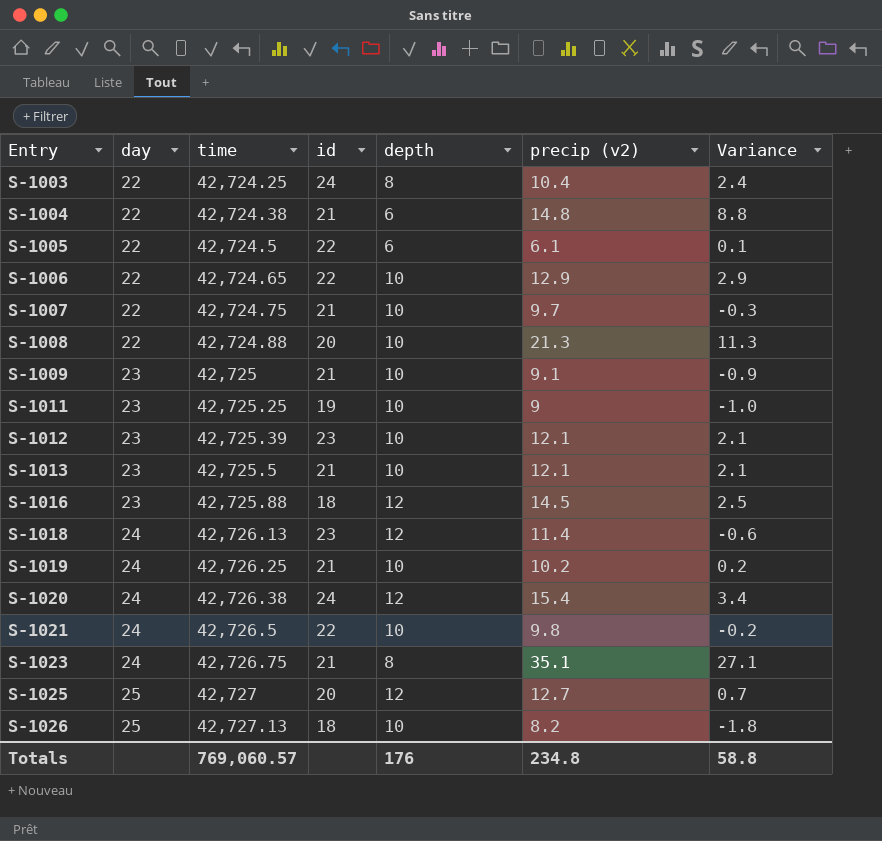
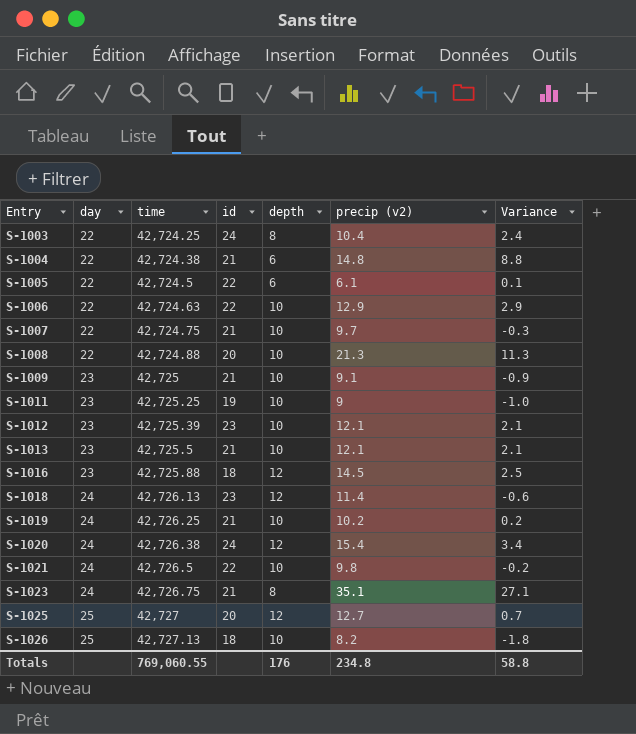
S-1006 | time: 42,724.65 -> 42,724.63
Totals | time: 769,060.57 -> 769,060.55

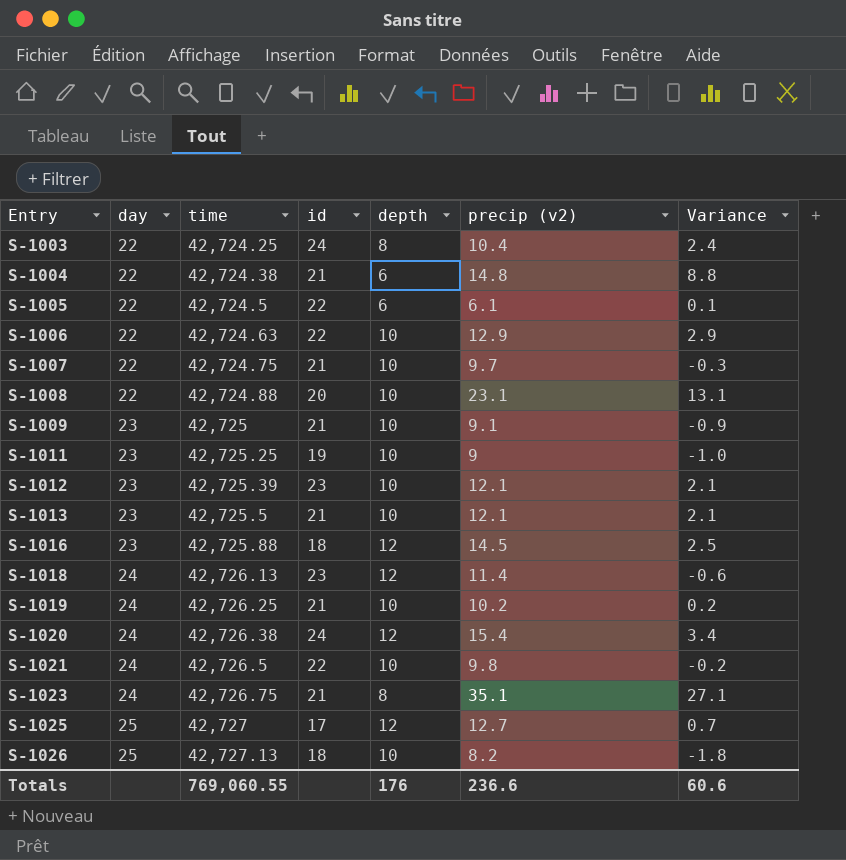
S-1008 | precip (v2): 21.3 -> 23.1
S-1008 | Variance: 11.3 -> 13.1
S-1025 | id: 20 -> 17
Totals | precip (v2): 234.8 -> 236.6
Totals | Variance: 58.8 -> 60.6

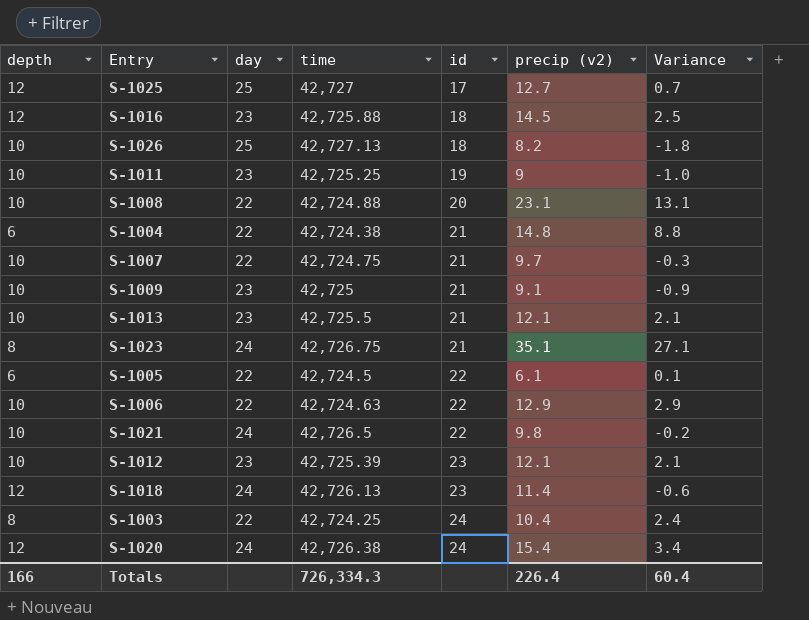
row order: Entry ascending -> id ascending
column depth | position: 5 -> 1
row S-1019: 24 | 42,726.25 | 21 | 10 | 10.2 | 0.2 -> none
Totals | depth: 176 -> 166
Totals | time: 769,060.55 -> 726,334.3
Totals | precip (v2): 236.6 -> 226.4
Totals | Variance: 60.6 -> 60.4

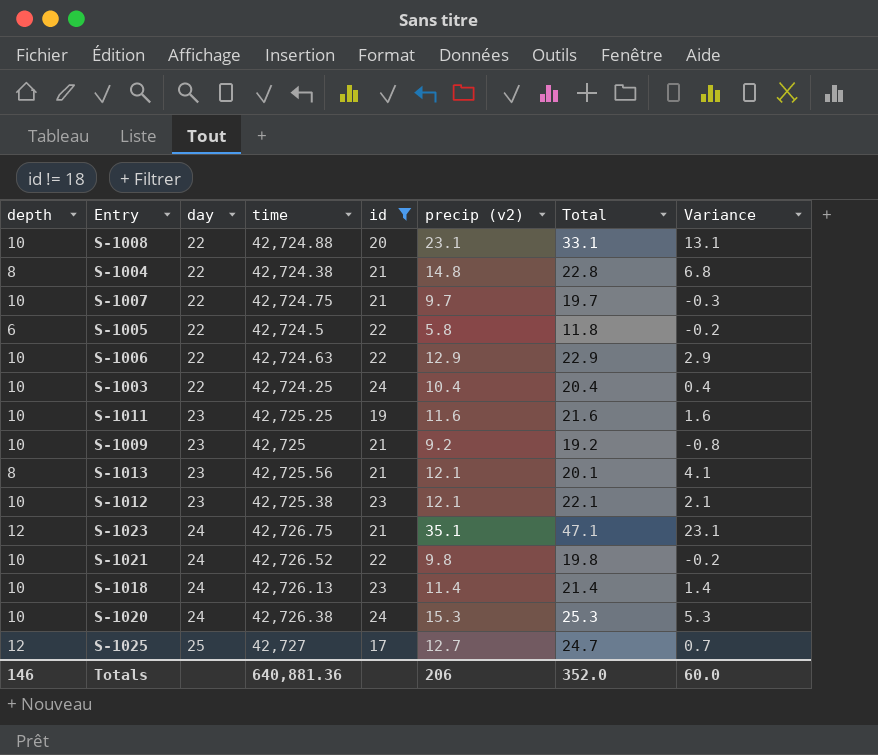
filter: none -> id != 18
row order: id ascending -> day ascending
column Total | formula: none -> [depth] + [precip (v2)]
S-1004 | depth: 6 -> 8
S-1004 | Variance: 8.8 -> 6.8
S-1005 | precip (v2): 6.1 -> 5.8
S-1005 | Variance: 0.1 -> -0.2
S-1003 | depth: 8 -> 10
S-1003 | Variance: 2.4 -> 0.4
S-1011 | precip (v2): 9 -> 11.6
S-1011 | Variance: -1.0 -> 1.6
S-1009 | precip (v2): 9.1 -> 9.2
S-1009 | Variance: -0.9 -> -0.8
S-1013 | depth: 10 -> 8
S-1013 | time: 42,725.5 -> 42,725.56
S-1013 | Variance: 2.1 -> 4.1
S-1012 | time: 42,725.39 -> 42,725.38
S-1023 | depth: 8 -> 12
S-1023 | Variance: 27.1 -> 23.1
S-1021 | time: 42,726.5 -> 42,726.52
S-1018 | depth: 12 -> 10
S-1018 | Variance: -0.6 -> 1.4
S-1020 | depth: 12 -> 10
S-1020 | precip (v2): 15.4 -> 15.3
S-1020 | Variance: 3.4 -> 5.3
Totals | depth: 166 -> 146
Totals | time: 726,334.3 -> 640,881.36
Totals | precip (v2): 226.4 -> 206
Totals | Variance: 60.4 -> 60.0

